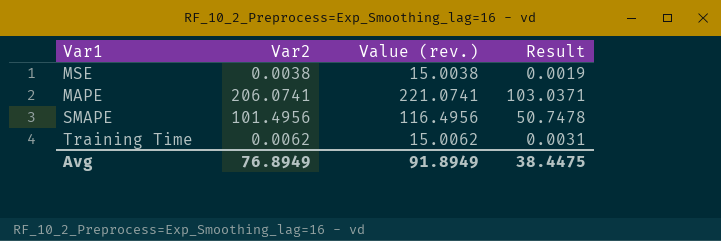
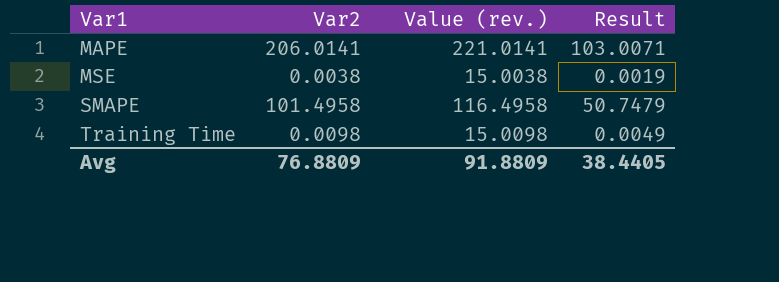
row order: none -> Var1 ascending
MAPE | Var2: 206.0741 -> 206.0141
MAPE | Value (rev.): 221.0741 -> 221.0141
MAPE | Result: 103.0371 -> 103.0071
SMAPE | Var2: 101.4956 -> 101.4958
SMAPE | Value (rev.): 116.4956 -> 116.4958
SMAPE | Result: 50.7478 -> 50.7479
Training Time | Var2: 0.0062 -> 0.0098
Training Time | Value (rev.): 15.0062 -> 15.0098
Training Time | Result: 0.0031 -> 0.0049
Avg | Var2: 76.8949 -> 76.8809
Avg | Value (rev.): 91.8949 -> 91.8809
Avg | Result: 38.4475 -> 38.4405

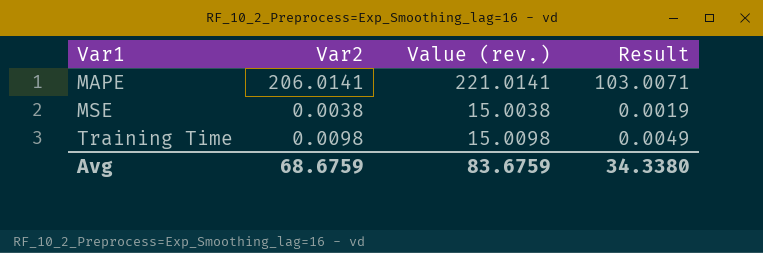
row SMAPE: 101.4958 | 116.4958 | 50.7479 -> none
Avg | Var2: 76.8809 -> 68.6759
Avg | Value (rev.): 91.8809 -> 83.6759
Avg | Result: 38.4405 -> 34.3380

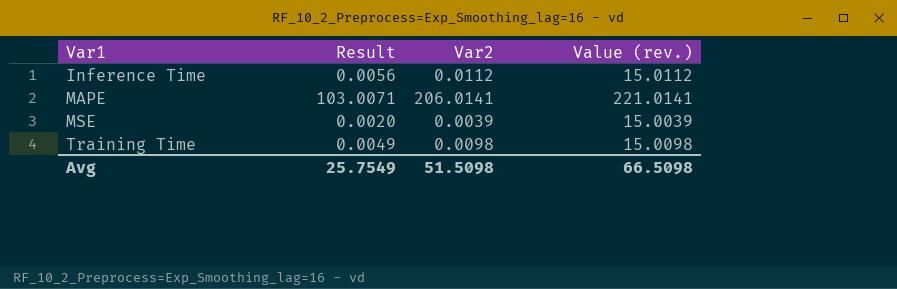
column Result | position: 4 -> 2
row Inference Time: none -> 0.0056 | 0.0112 | 15.0112
MSE | Result: 0.0019 -> 0.0020
MSE | Var2: 0.0038 -> 0.0039
MSE | Value (rev.): 15.0038 -> 15.0039
Avg | Result: 34.3380 -> 25.7549
Avg | Var2: 68.6759 -> 51.5098
Avg | Value (rev.): 83.6759 -> 66.5098

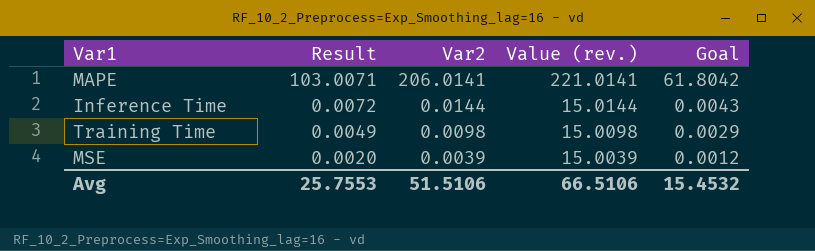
row order: Var1 ascending -> Result descending
column Goal | formula: none -> [Var2] * 0.3
Inference Time | Result: 0.0056 -> 0.0072
Inference Time | Var2: 0.0112 -> 0.0144
Inference Time | Value (rev.): 15.0112 -> 15.0144
Avg | Result: 25.7549 -> 25.7553
Avg | Var2: 51.5098 -> 51.5106
Avg | Value (rev.): 66.5098 -> 66.5106

